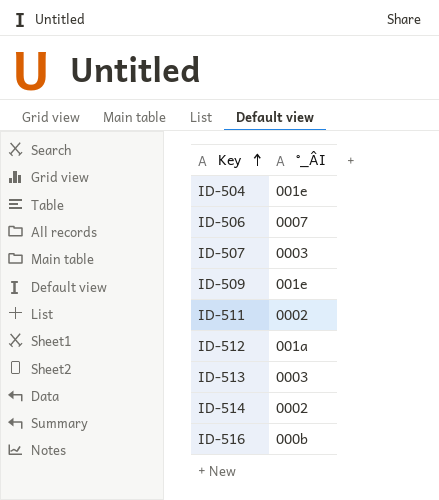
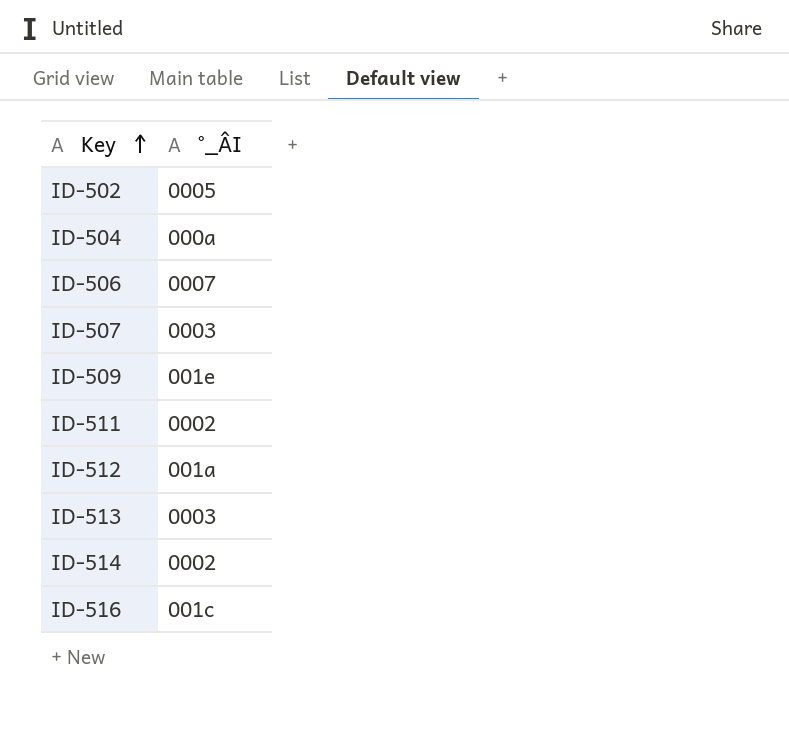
row ID-502: none -> 0005
ID-504 | °_ÂI: 001e -> 000a
ID-516 | °_ÂI: 000b -> 001c

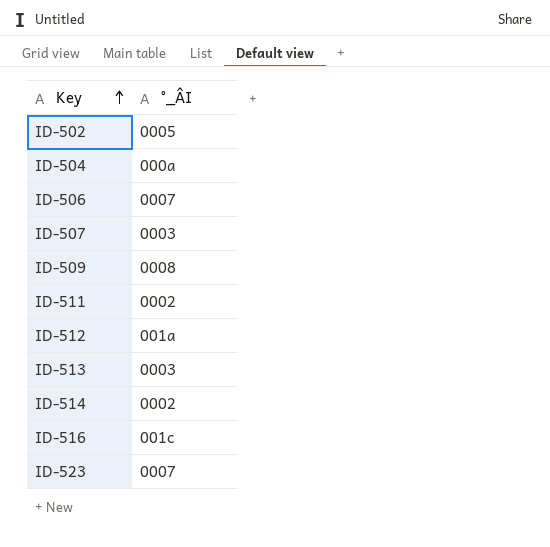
ID-509 | °_ÂI: 001e -> 0008
row ID-523: none -> 0007

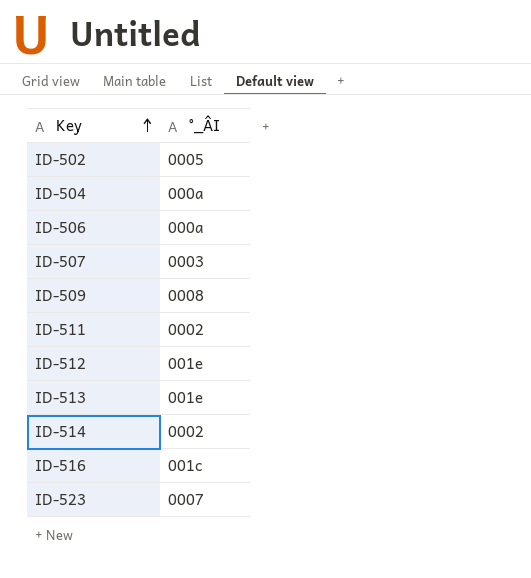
ID-506 | °_ÂI: 0007 -> 000a
ID-512 | °_ÂI: 001a -> 001e
ID-513 | °_ÂI: 0003 -> 001e

